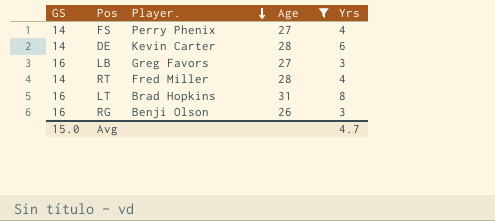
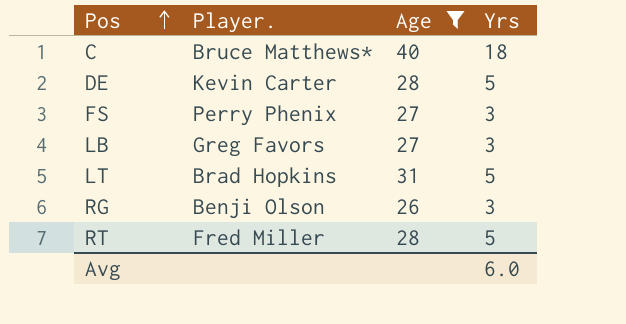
row order: Player. descending -> Pos ascending
column GS | position: 1 -> none
row C: none -> Bruce Matthews* | 40 | 18
DE | Yrs: 6 -> 5
FS | Yrs: 4 -> 3
LT | Yrs: 8 -> 5
RT | Yrs: 4 -> 5
Avg | Yrs: 4.7 -> 6.0

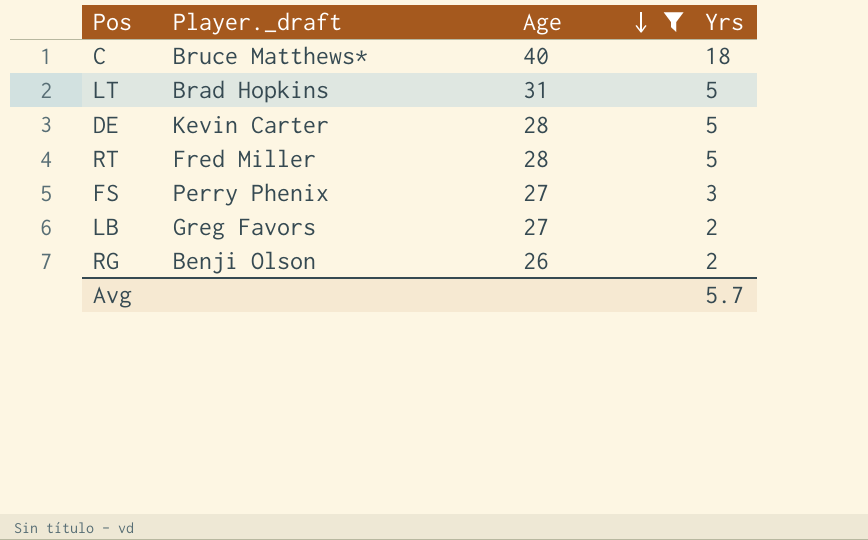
row order: Pos ascending -> Age descending
column name: Player. -> Player._draft
LB | Yrs: 3 -> 2
RG | Yrs: 3 -> 2
Avg | Yrs: 6.0 -> 5.7

